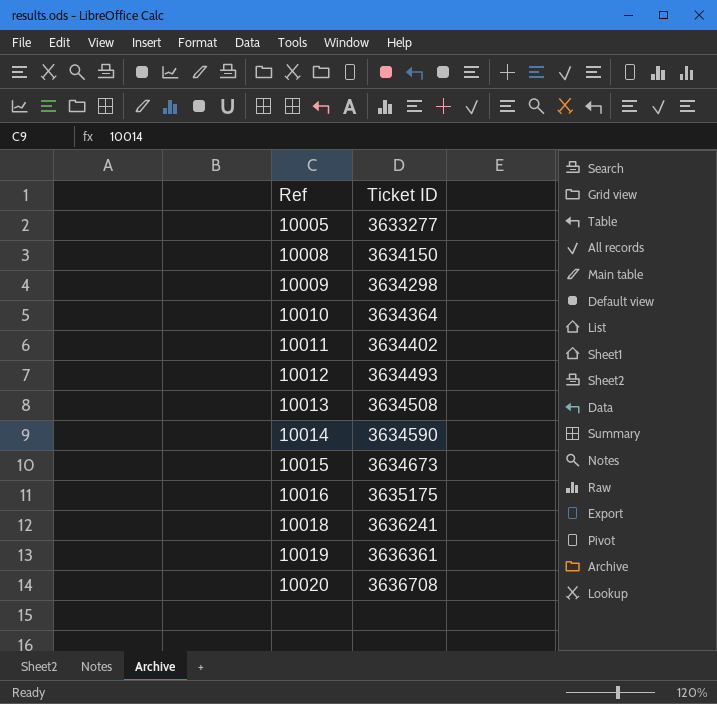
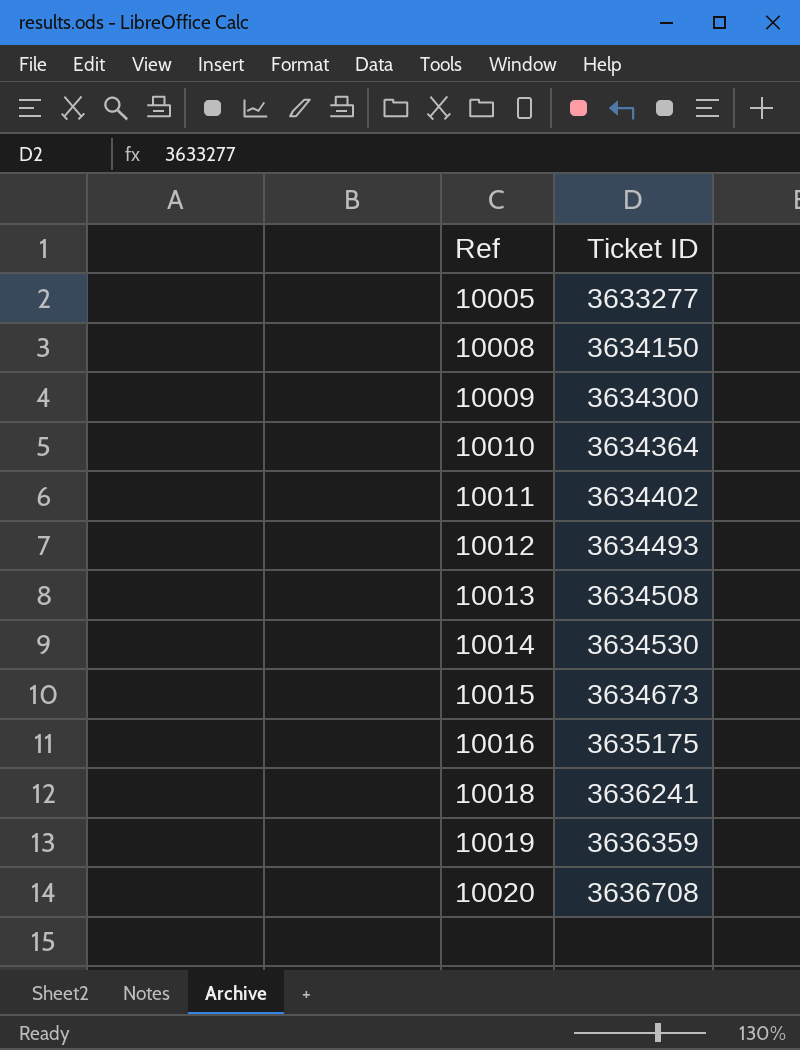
10009 | Ticket ID: 3634298 -> 3634300
10014 | Ticket ID: 3634590 -> 3634530
10019 | Ticket ID: 3636361 -> 3636359

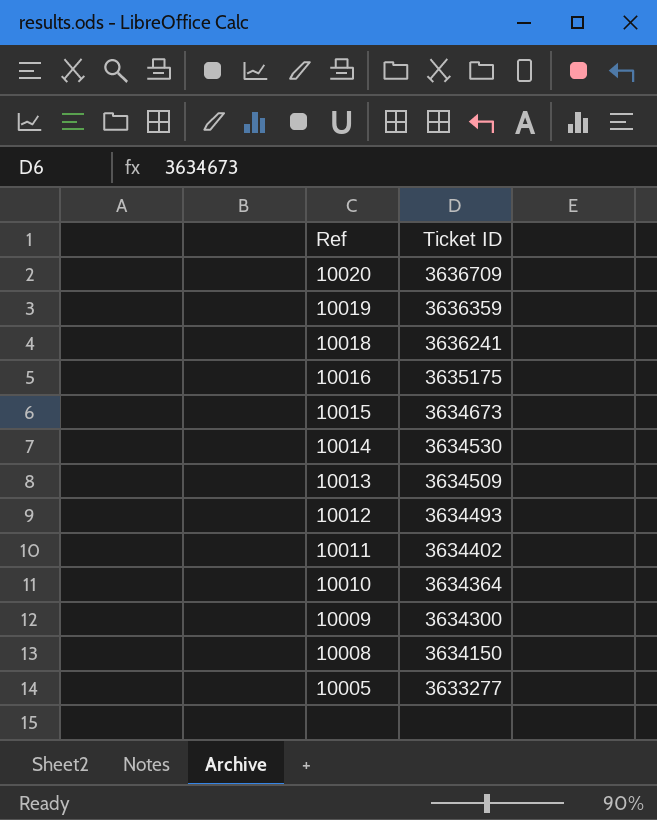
row order: Ref ascending -> Ref descending
10020 | Ticket ID: 3636708 -> 3636709
10013 | Ticket ID: 3634508 -> 3634509

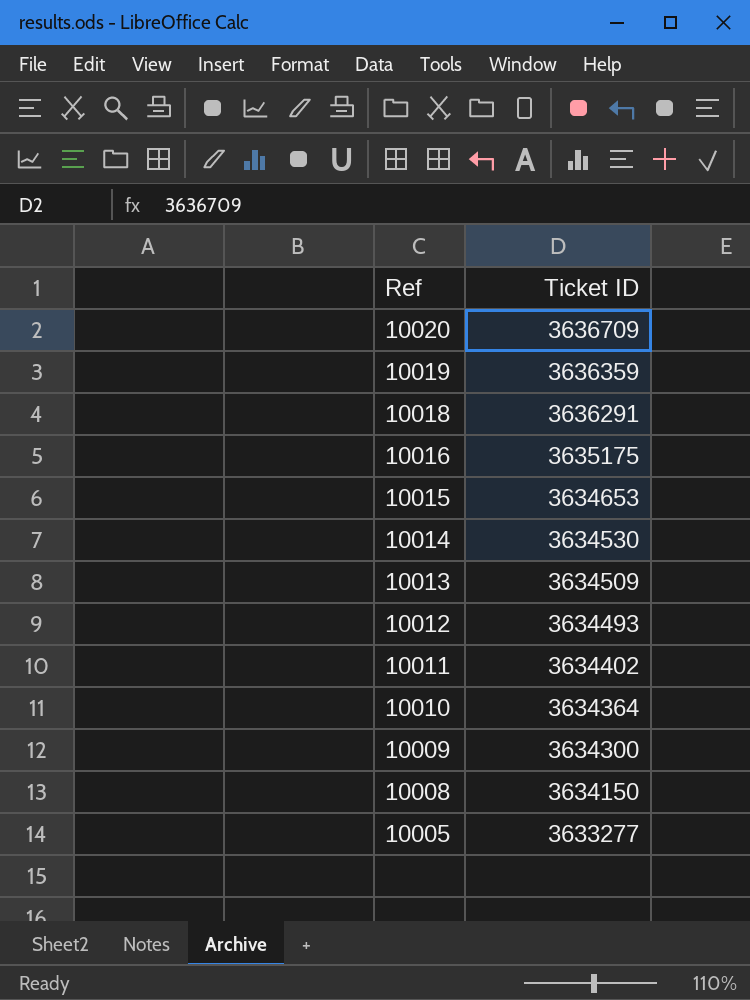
10018 | Ticket ID: 3636241 -> 3636291
10015 | Ticket ID: 3634673 -> 3634653

